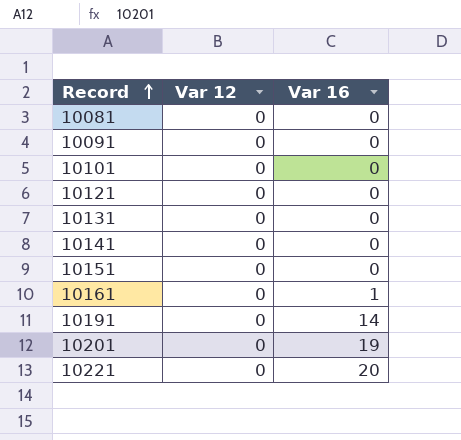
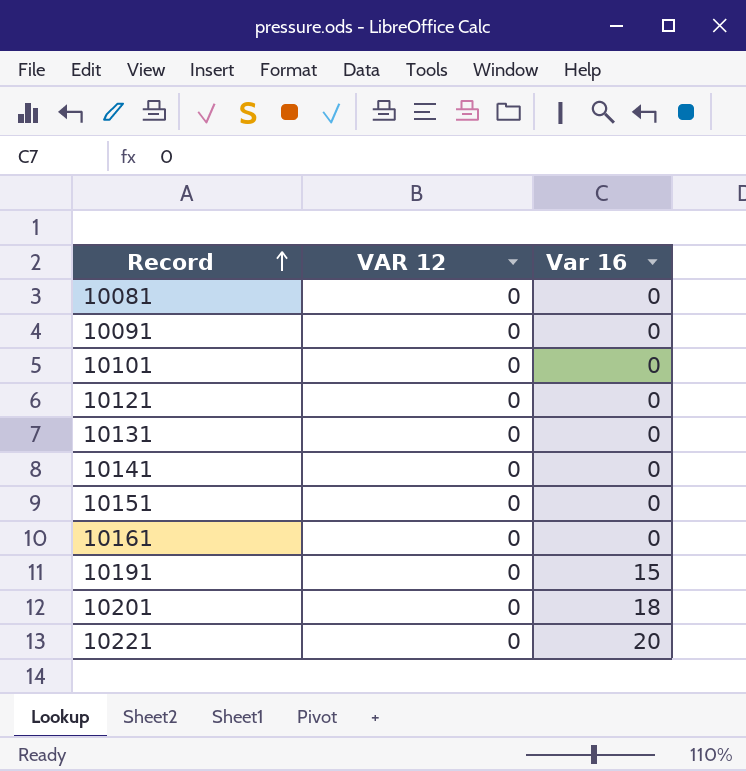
column name: Var 12 -> VAR 12
10161 | Var 16: 1 -> 0
10191 | Var 16: 14 -> 15
10201 | Var 16: 19 -> 18

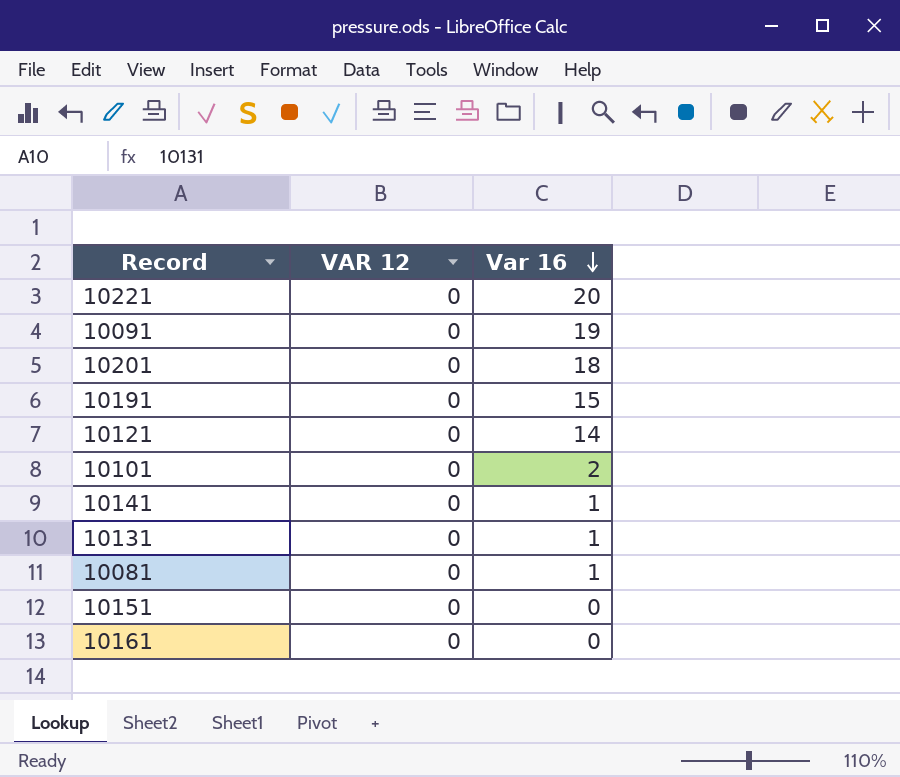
row order: Record ascending -> Var 16 descending
10091 | Var 16: 0 -> 19
10121 | Var 16: 0 -> 14
10101 | Var 16: 0 -> 2
10141 | Var 16: 0 -> 1
10131 | Var 16: 0 -> 1
10081 | Var 16: 0 -> 1

